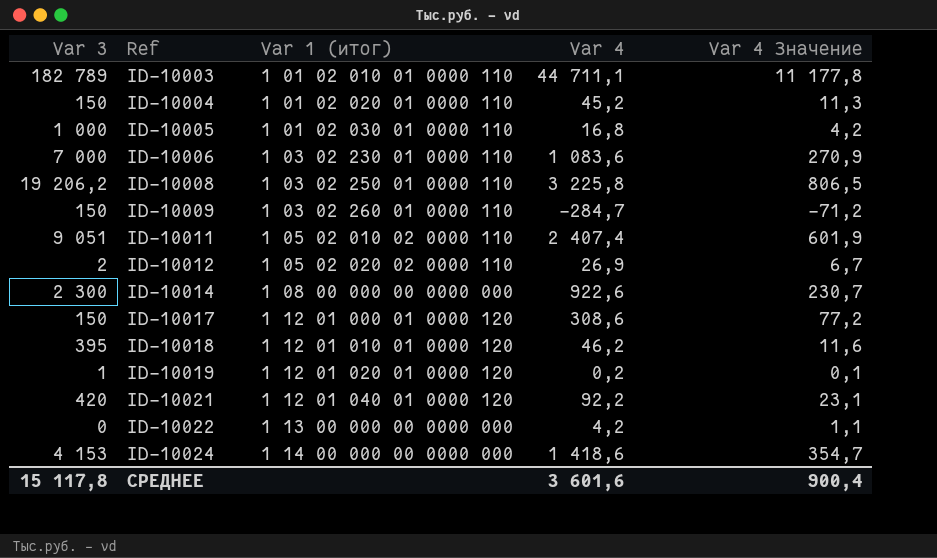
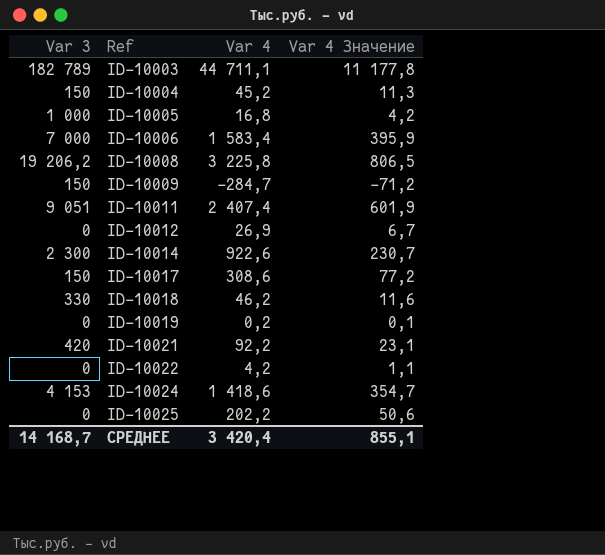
column Var 1 (итог) | position: 3 -> none
ID-10006 | Var 4: 1 083,6 -> 1 583,4
ID-10006 | Var 4 Значение: 270,9 -> 395,9
ID-10012 | Var 3: 2 -> 0
ID-10018 | Var 3: 395 -> 330
ID-10019 | Var 3: 1 -> 0
row ID-10025: none -> 0 | 202,2 | 50,6
СРЕДНЕЕ | Var 3: 15 117,8 -> 14 168,7
СРЕДНЕЕ | Var 4: 3 601,6 -> 3 420,4
СРЕДНЕЕ | Var 4 Значение: 900,4 -> 855,1

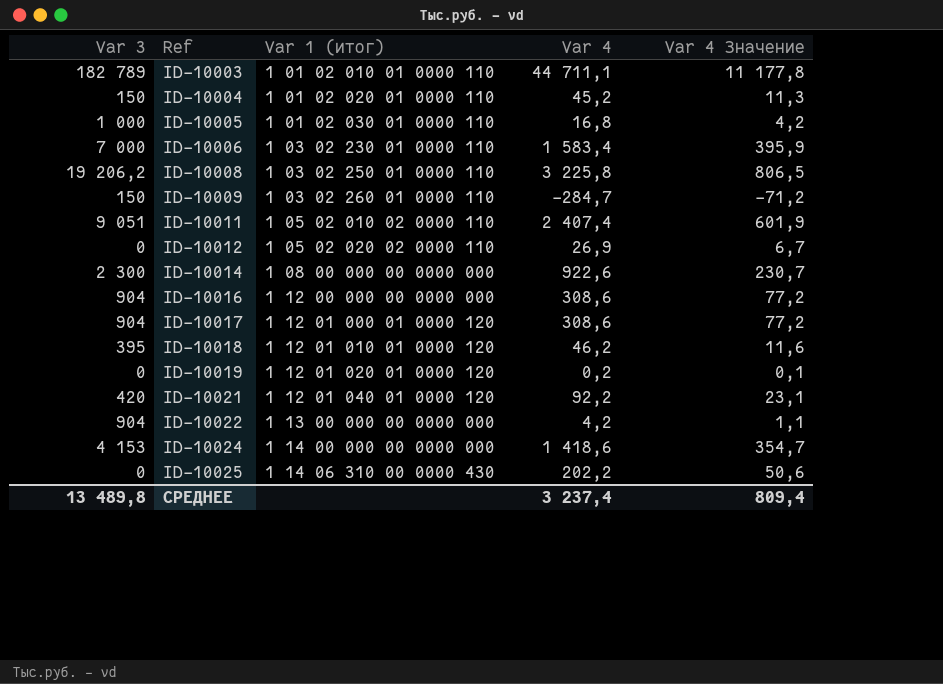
column Var 1 (итог) | position: none -> 3
row ID-10016: none -> 904 | 1 12 00 000 00 0000 000 | 308,6 | 77,2
ID-10017 | Var 3: 150 -> 904
ID-10018 | Var 3: 330 -> 395
ID-10022 | Var 3: 0 -> 904
СРЕДНЕЕ | Var 3: 14 168,7 -> 13 489,8
СРЕДНЕЕ | Var 4: 3 420,4 -> 3 237,4
СРЕДНЕЕ | Var 4 Значение: 855,1 -> 809,4

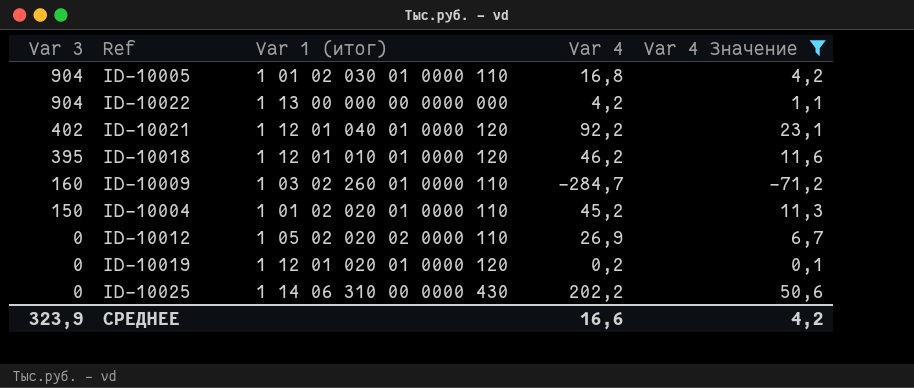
filter: none -> Var 4 Значение <= 50,6
row order: Ref ascending -> Var 3 descending
ID-10005 | Var 3: 1 000 -> 904
ID-10021 | Var 3: 420 -> 402
ID-10009 | Var 3: 150 -> 160
СРЕДНЕЕ | Var 3: 13 489,8 -> 323,9
СРЕДНЕЕ | Var 4: 3 237,4 -> 16,6
СРЕДНЕЕ | Var 4 Значение: 809,4 -> 4,2

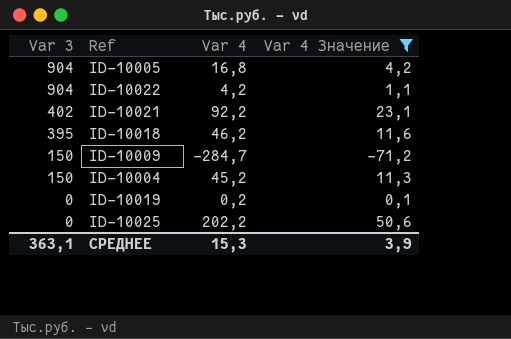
column Var 1 (итог) | position: 3 -> none
row ID-10012: 0 | 1 05 02 020 02 0000 110 | 26,9 | 6,7 -> none
ID-10009 | Var 3: 160 -> 150
СРЕДНЕЕ | Var 3: 323,9 -> 363,1
СРЕДНЕЕ | Var 4: 16,6 -> 15,3
СРЕДНЕЕ | Var 4 Значение: 4,2 -> 3,9

